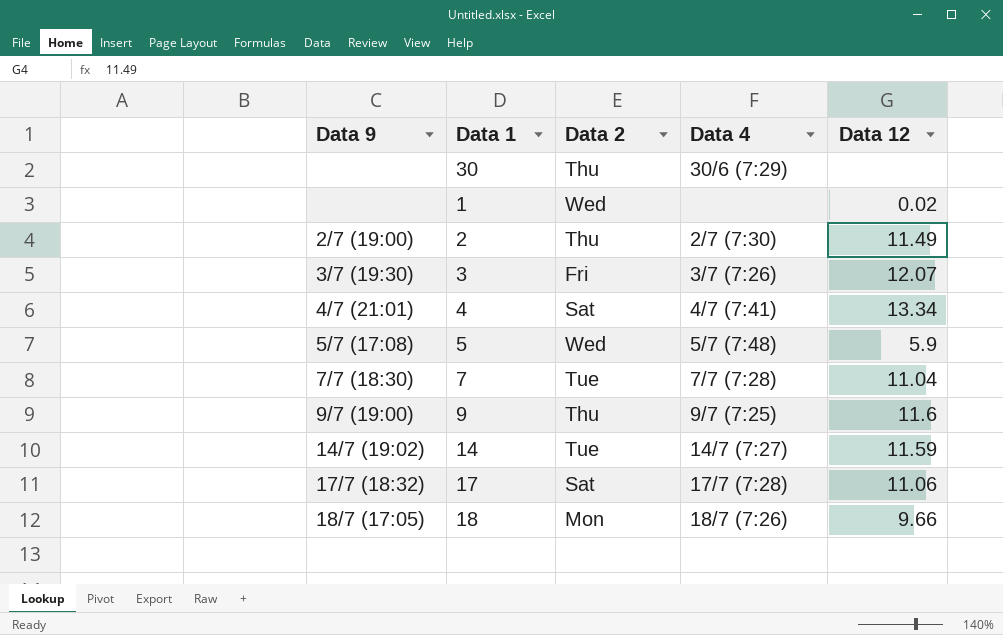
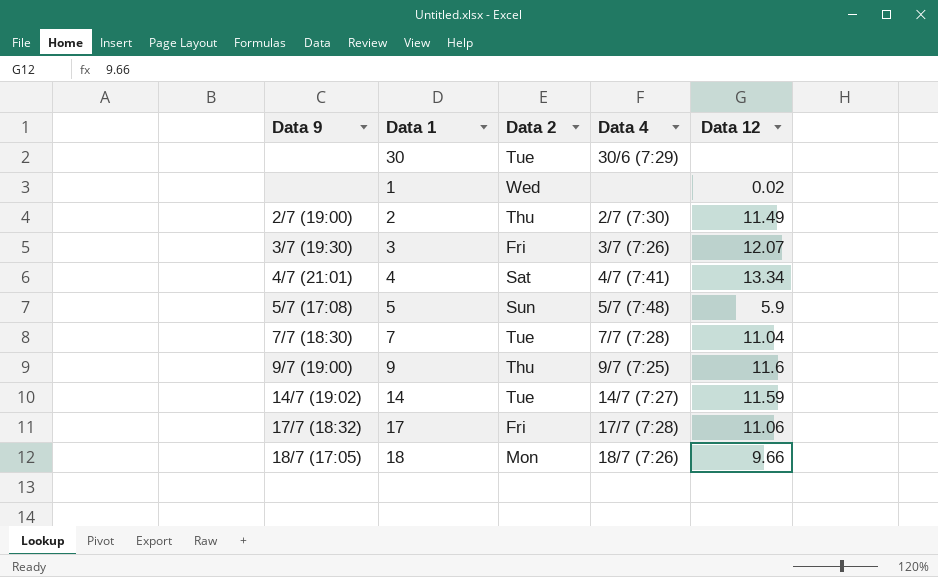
30 | Data 2: Thu -> Tue
5 | Data 2: Wed -> Sun
17 | Data 2: Sat -> Fri

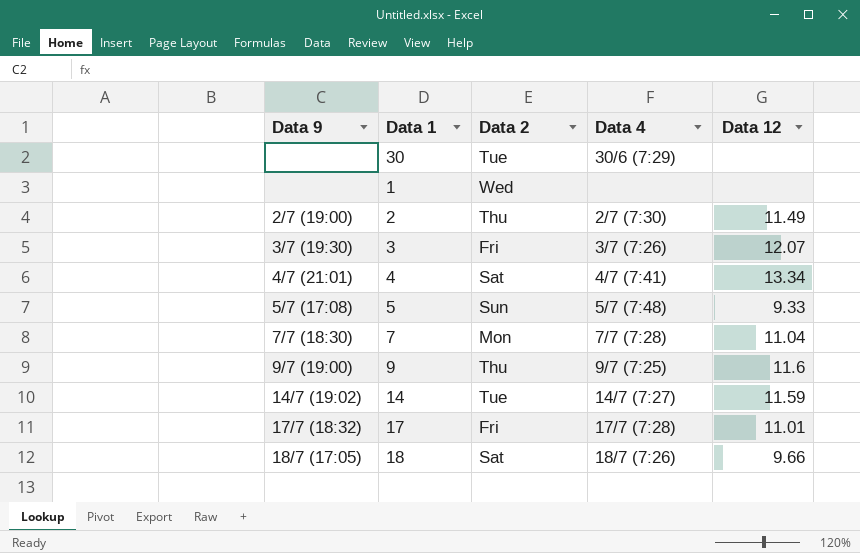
1 | Data 12: 0.02 -> none
5 | Data 12: 5.9 -> 9.33
7 | Data 2: Tue -> Mon
17 | Data 12: 11.06 -> 11.01
18 | Data 2: Mon -> Sat

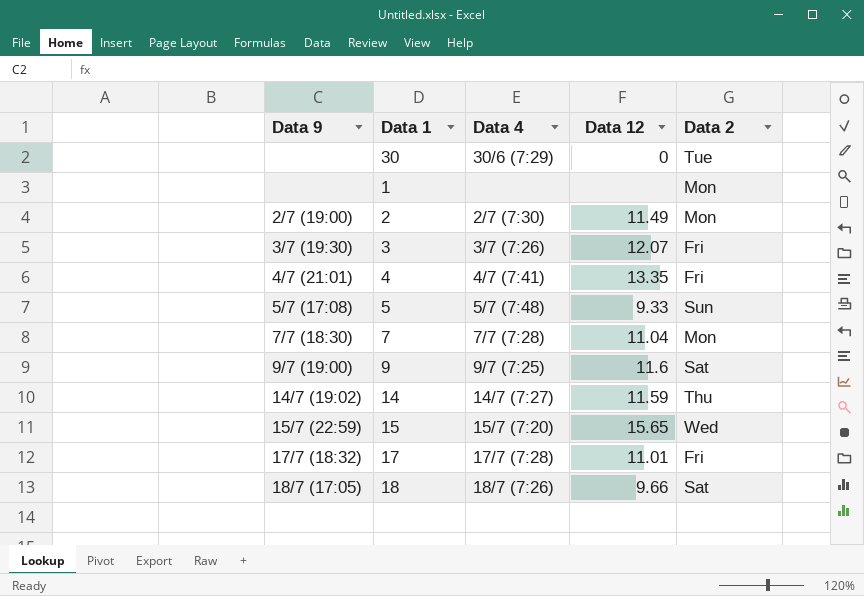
column Data 2 | position: 3 -> 5
30 | Data 12: none -> 0
1 | Data 2: Wed -> Mon
2 | Data 2: Thu -> Mon
4 | Data 12: 13.34 -> 13.35
4 | Data 2: Sat -> Fri
9 | Data 2: Thu -> Sat
14 | Data 2: Tue -> Thu
row 15: none -> 15/7 (22:59) | 15/7 (7:20) | 15.65 | Wed

